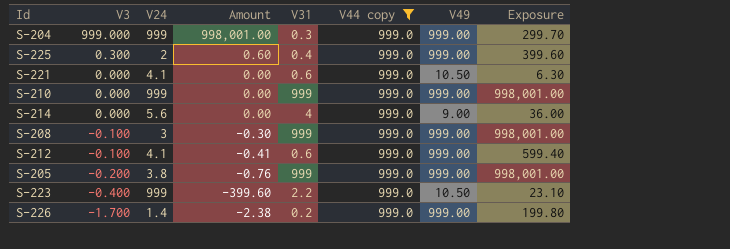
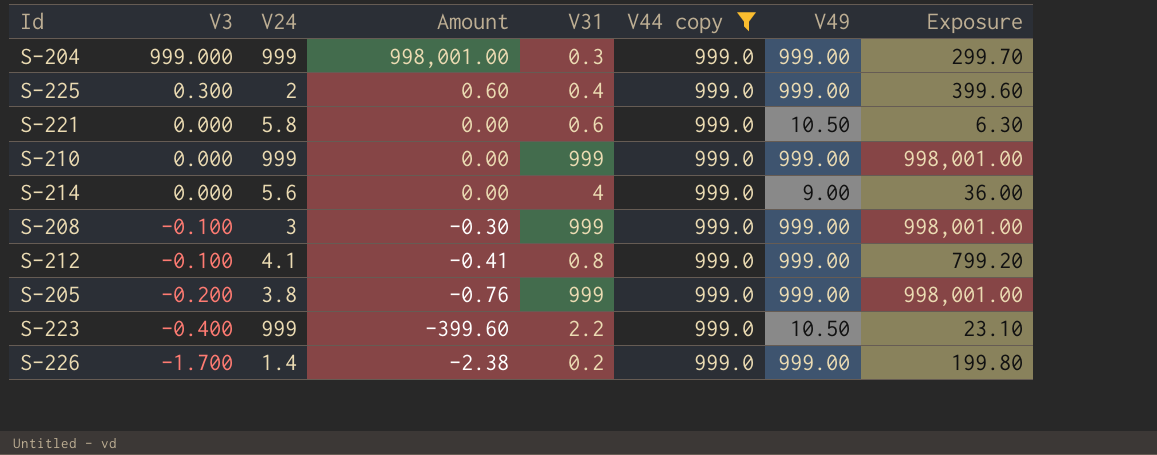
S-221 | V24: 4.1 -> 5.8
S-212 | V31: 0.6 -> 0.8
S-212 | Exposure: 599.40 -> 799.20

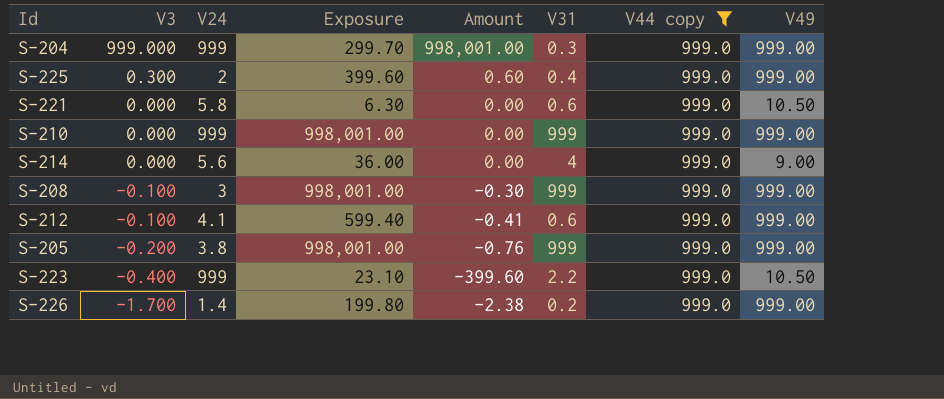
column Exposure | position: 8 -> 4
S-212 | Exposure: 799.20 -> 599.40
S-212 | V31: 0.8 -> 0.6

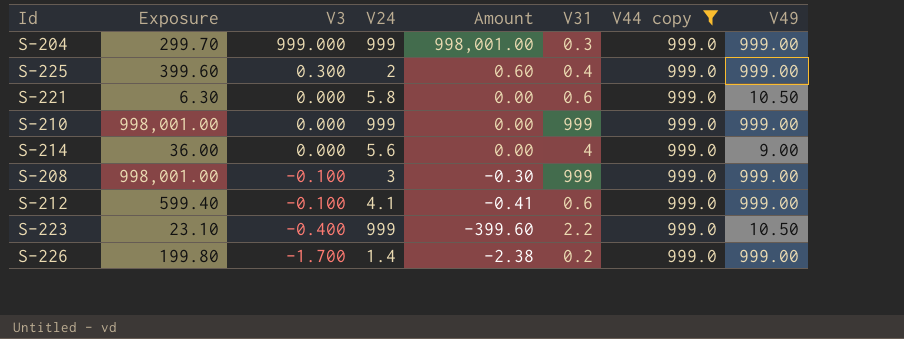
column Exposure | position: 4 -> 2
row S-205: -0.200 | 3.8 | 998,001.00 | -0.76 | 999 | 999.0 | 999.00 -> none

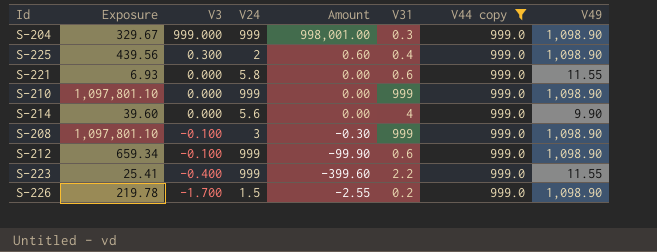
S-204 | Exposure: 299.70 -> 329.67
S-204 | V49: 999.00 -> 1,098.90
S-225 | Exposure: 399.60 -> 439.56
S-225 | V49: 999.00 -> 1,098.90
S-221 | Exposure: 6.30 -> 6.93
S-221 | V49: 10.50 -> 11.55
S-210 | Exposure: 998,001.00 -> 1,097,801.10
S-210 | V49: 999.00 -> 1,098.90
S-214 | Exposure: 36.00 -> 39.60
S-214 | V49: 9.00 -> 9.90
S-208 | Exposure: 998,001.00 -> 1,097,801.10
S-208 | V49: 999.00 -> 1,098.90
S-212 | Exposure: 599.40 -> 659.34
S-212 | V24: 4.1 -> 999
S-212 | Amount: -0.41 -> -99.90
S-212 | V49: 999.00 -> 1,098.90
S-223 | Exposure: 23.10 -> 25.41
S-223 | V49: 10.50 -> 11.55
S-226 | Exposure: 199.80 -> 219.78
S-226 | V24: 1.4 -> 1.5
S-226 | Amount: -2.38 -> -2.55
S-226 | V49: 999.00 -> 1,098.90

